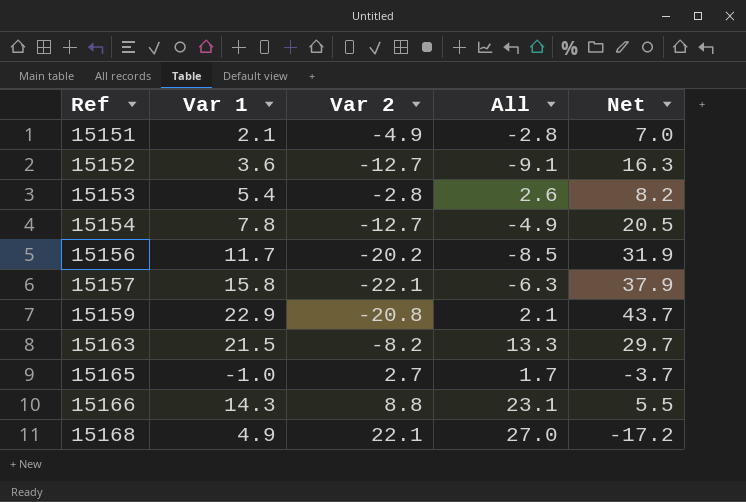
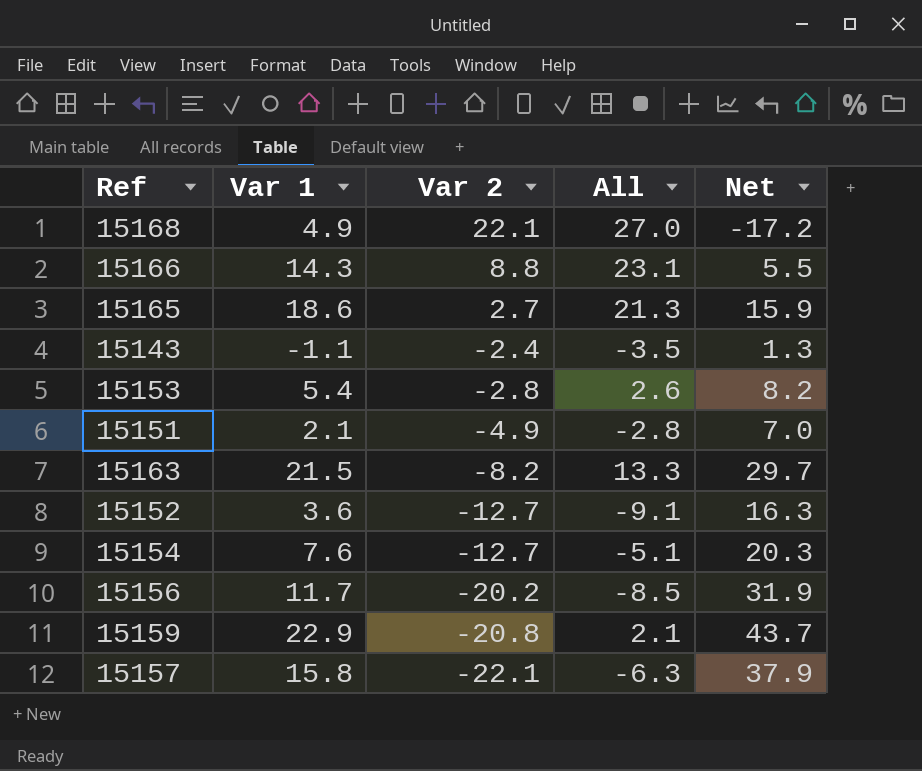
row order: Ref ascending -> Var 2 descending
15165 | Var 1: -1.0 -> 18.6
15165 | All: 1.7 -> 21.3
15165 | Net: -3.7 -> 15.9
row 15143: none -> -1.1 | -2.4 | -3.5 | 1.3
15154 | Var 1: 7.8 -> 7.6
15154 | All: -4.9 -> -5.1
15154 | Net: 20.5 -> 20.3

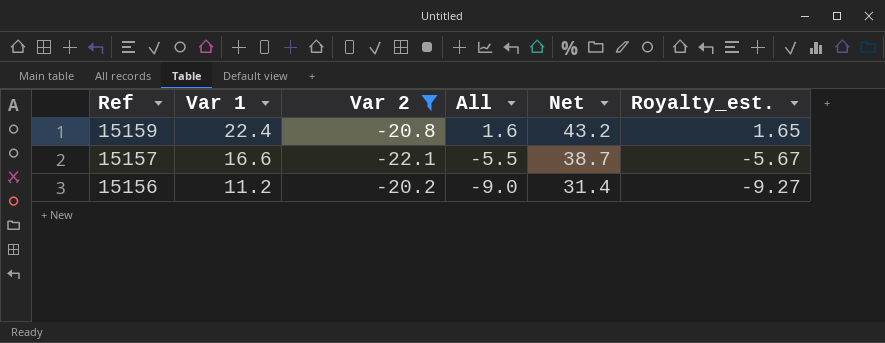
filter: none -> Var 2 <= -20.2
row order: Var 2 descending -> Ref descending
column Royalty_est. | formula: none -> [All] * 1.03
15159 | Var 1: 22.9 -> 22.4
15159 | All: 2.1 -> 1.6
15159 | Net: 43.7 -> 43.2
15157 | Var 1: 15.8 -> 16.6
15157 | All: -6.3 -> -5.5
15157 | Net: 37.9 -> 38.7
15156 | Var 1: 11.7 -> 11.2
15156 | All: -8.5 -> -9.0
15156 | Net: 31.9 -> 31.4

